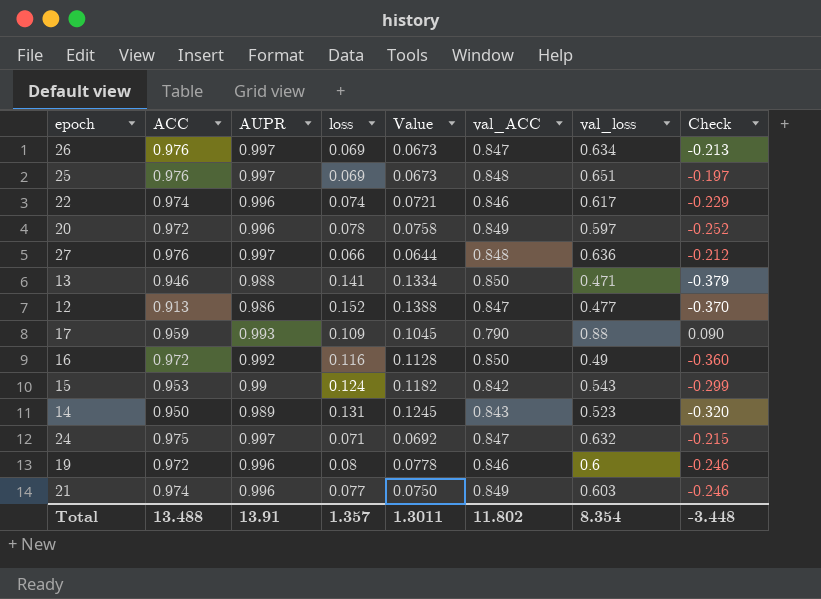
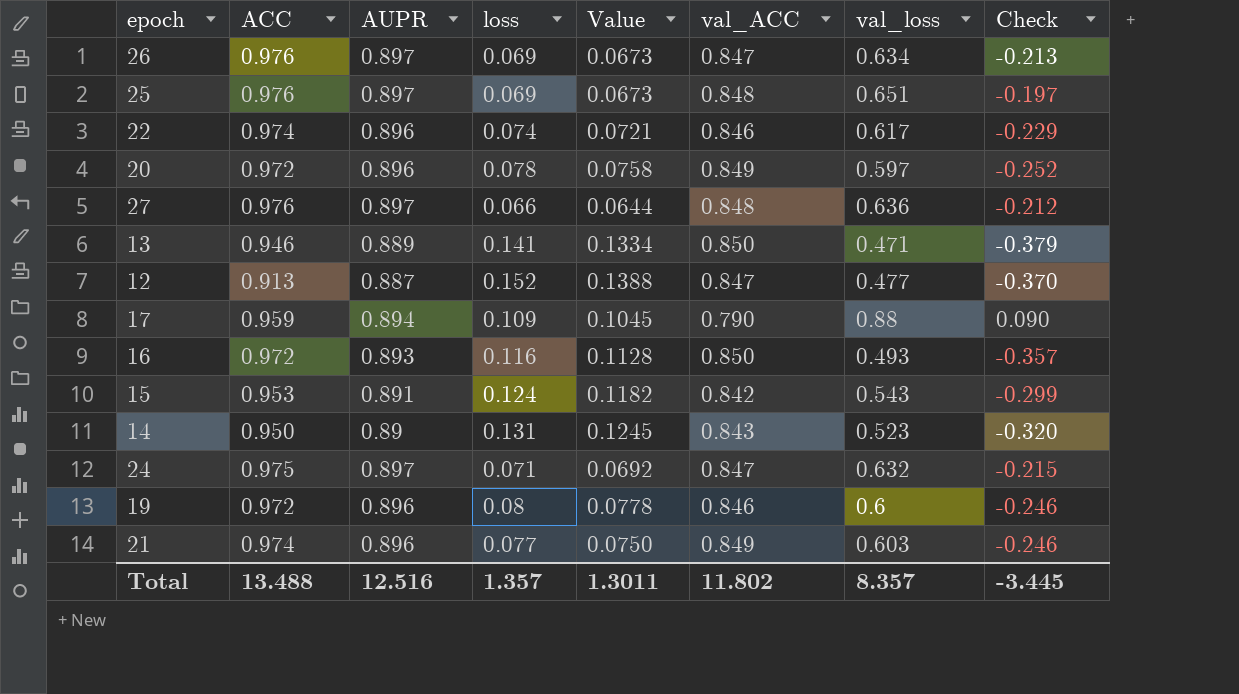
26 | AUPR: 0.997 -> 0.897
25 | AUPR: 0.997 -> 0.897
22 | AUPR: 0.996 -> 0.896
20 | AUPR: 0.996 -> 0.896
27 | AUPR: 0.997 -> 0.897
13 | AUPR: 0.988 -> 0.889
12 | AUPR: 0.986 -> 0.887
17 | AUPR: 0.993 -> 0.894
16 | AUPR: 0.992 -> 0.893
16 | val_loss: 0.49 -> 0.493
16 | Check: -0.360 -> -0.357
15 | AUPR: 0.99 -> 0.891
14 | AUPR: 0.989 -> 0.89
24 | AUPR: 0.997 -> 0.897
19 | AUPR: 0.996 -> 0.896
21 | AUPR: 0.996 -> 0.896
Total | AUPR: 13.91 -> 12.516
Total | val_loss: 8.354 -> 8.357
Total | Check: -3.448 -> -3.445

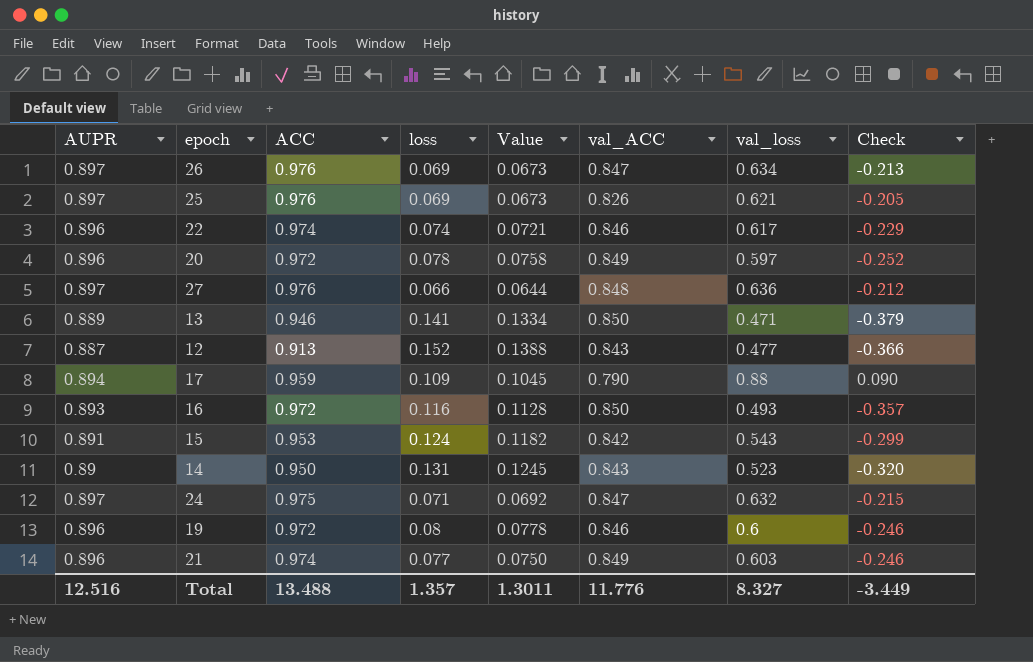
column AUPR | position: 3 -> 1
25 | val_ACC: 0.848 -> 0.826
25 | val_loss: 0.651 -> 0.621
25 | Check: -0.197 -> -0.205
12 | val_ACC: 0.847 -> 0.843
12 | Check: -0.370 -> -0.366
Total | val_ACC: 11.802 -> 11.776
Total | val_loss: 8.357 -> 8.327
Total | Check: -3.445 -> -3.449

